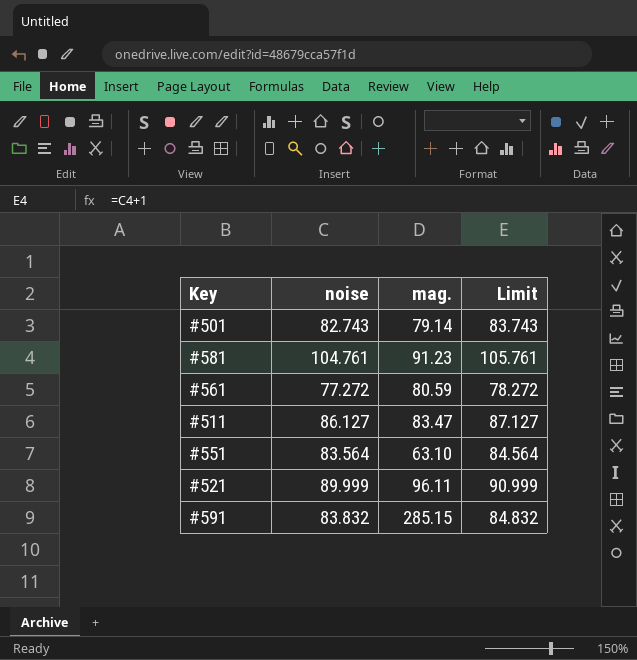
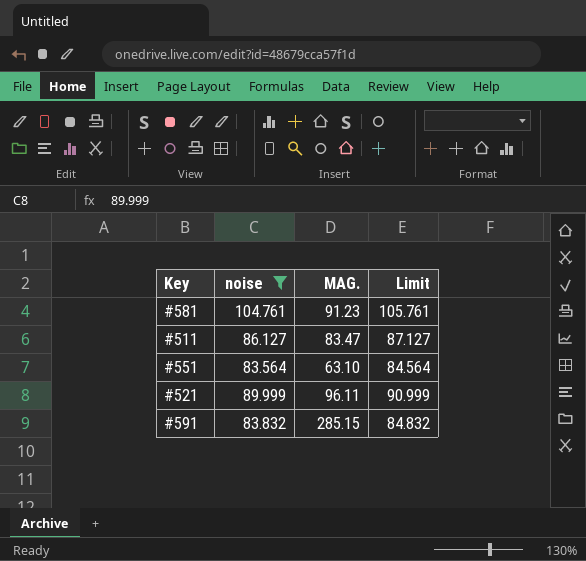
filter: none -> noise >= 83.564
column name: mag. -> MAG.

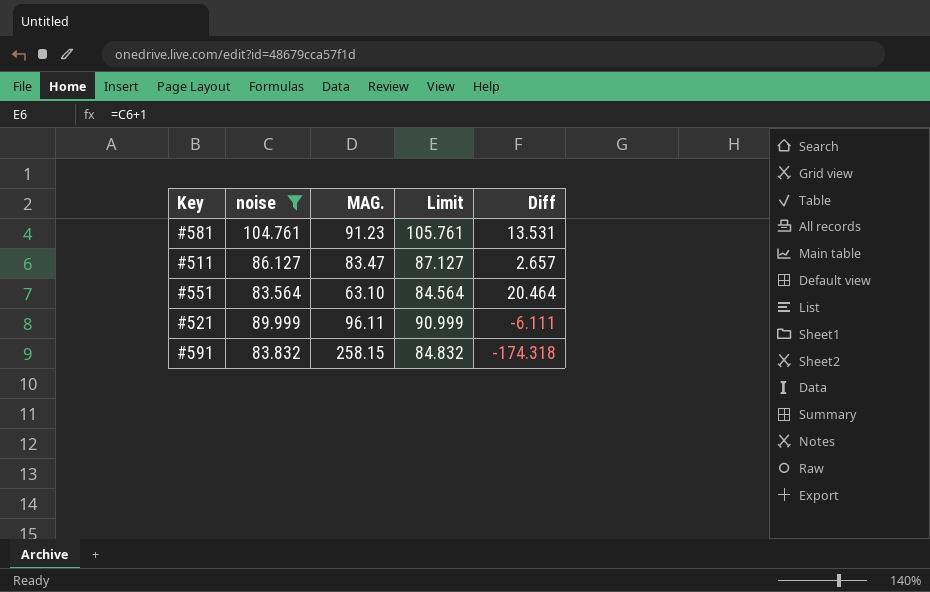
column Diff | formula: none -> [noise] - [MAG.]
#591 | MAG.: 285.15 -> 258.15

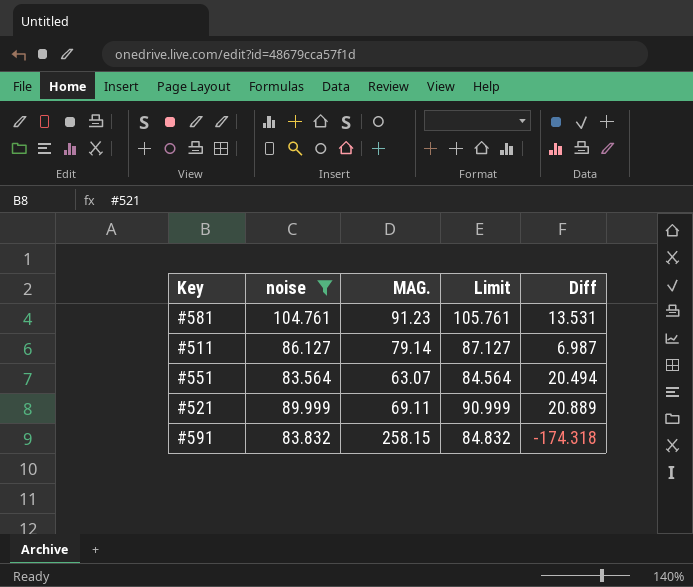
#511 | MAG.: 83.47 -> 79.14
#511 | Diff: 2.657 -> 6.987
#551 | MAG.: 63.10 -> 63.07
#551 | Diff: 20.464 -> 20.494
#521 | MAG.: 96.11 -> 69.11
#521 | Diff: -6.111 -> 20.889

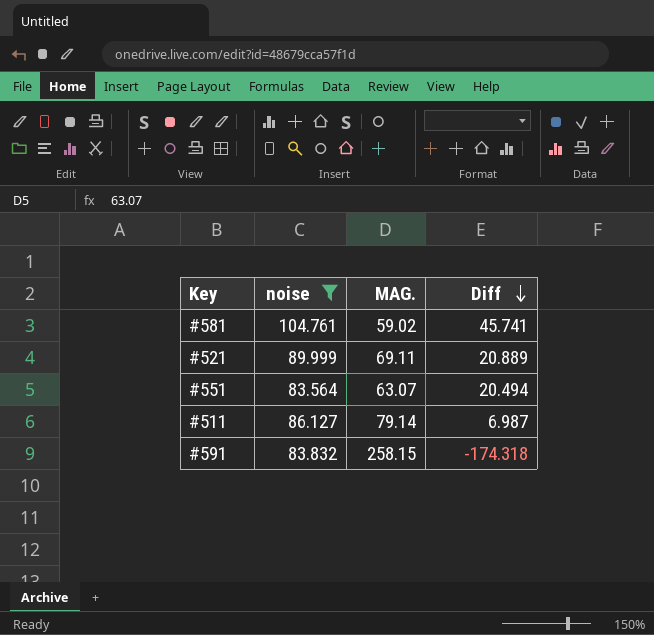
row order: none -> Diff descending
column Limit | formula: [noise] + 1 -> none
#581 | MAG.: 91.23 -> 59.02
#581 | Diff: 13.531 -> 45.741

